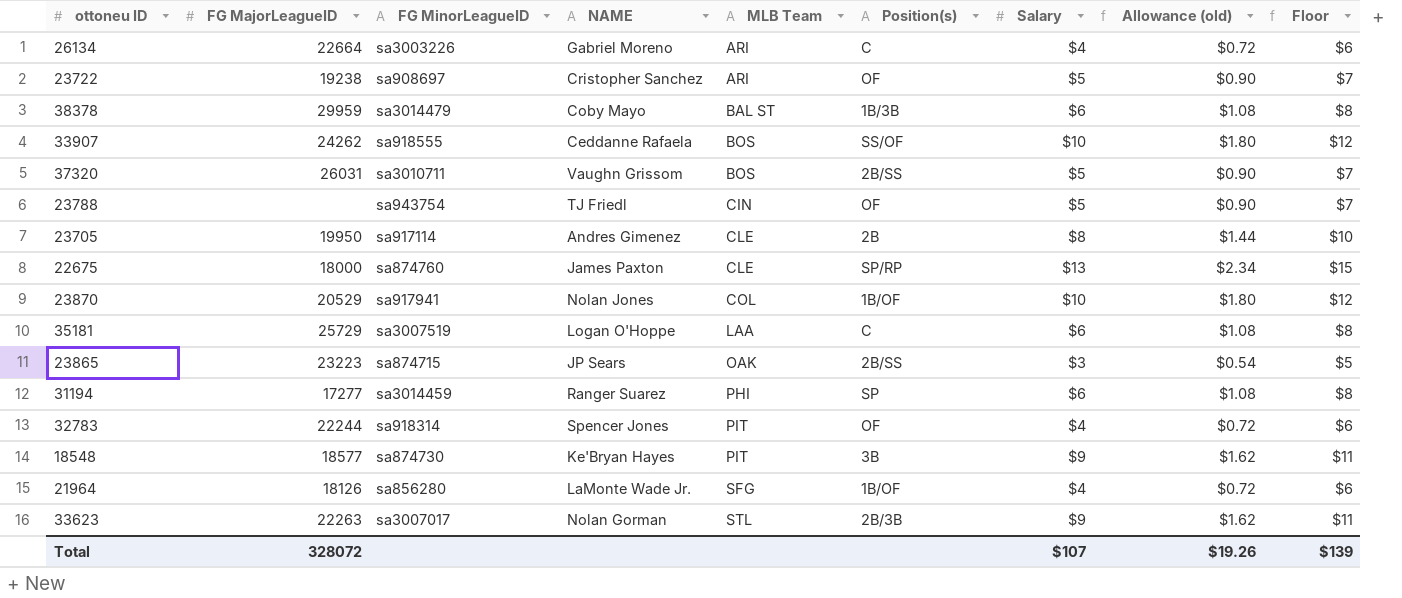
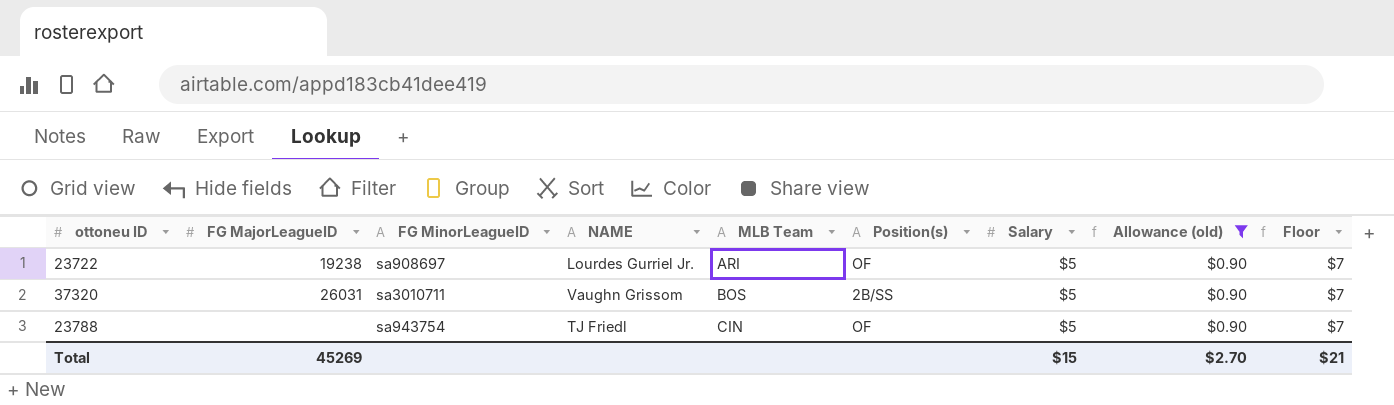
filter: none -> Allowance (old) = $0.90
23722 | NAME: Cristopher Sanchez -> Lourdes Gurriel Jr.
Total | FG MajorLeagueID: 328072 -> 45269
Total | Salary: $107 -> $15
Total | Allowance (old): $19.26 -> $2.70
Total | Floor: $139 -> $21

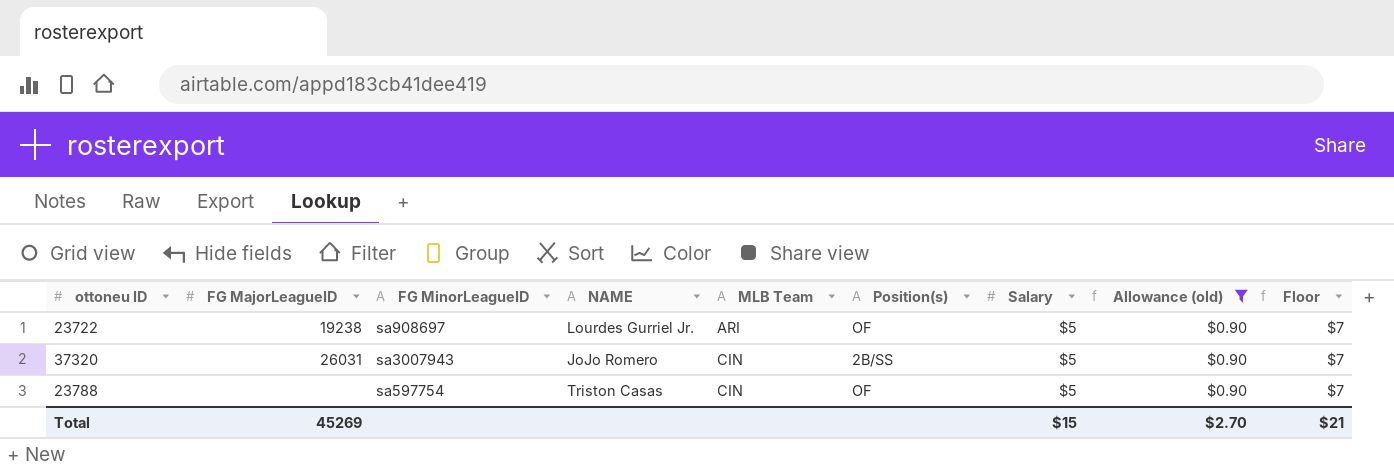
37320 | FG MinorLeagueID: sa3010711 -> sa3007943
37320 | NAME: Vaughn Grissom -> JoJo Romero
37320 | MLB Team: BOS -> CIN
23788 | FG MinorLeagueID: sa943754 -> sa597754
23788 | NAME: TJ Friedl -> Triston Casas

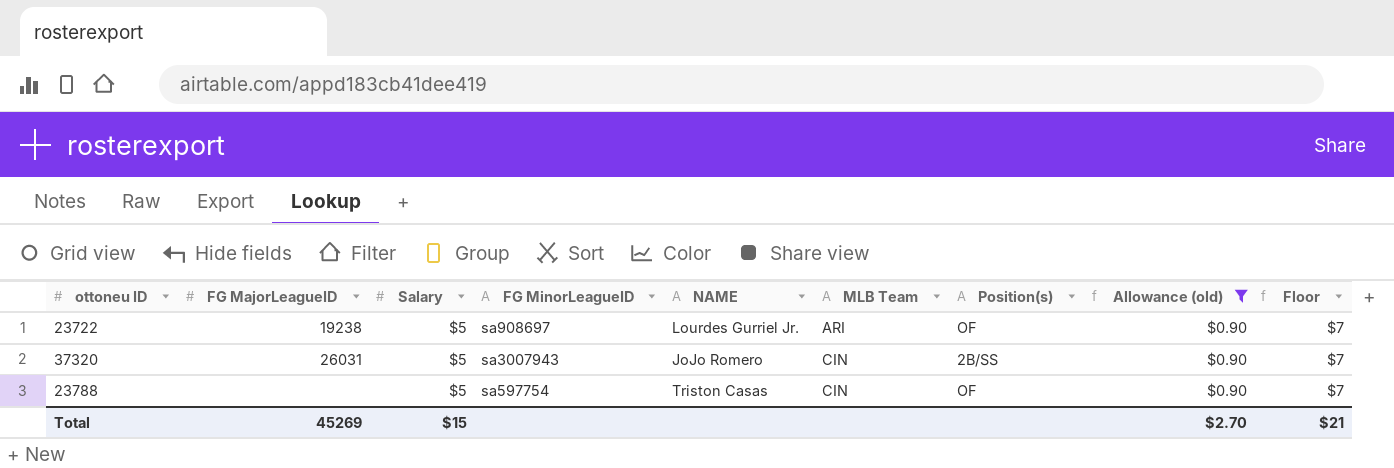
column Salary | position: 7 -> 3

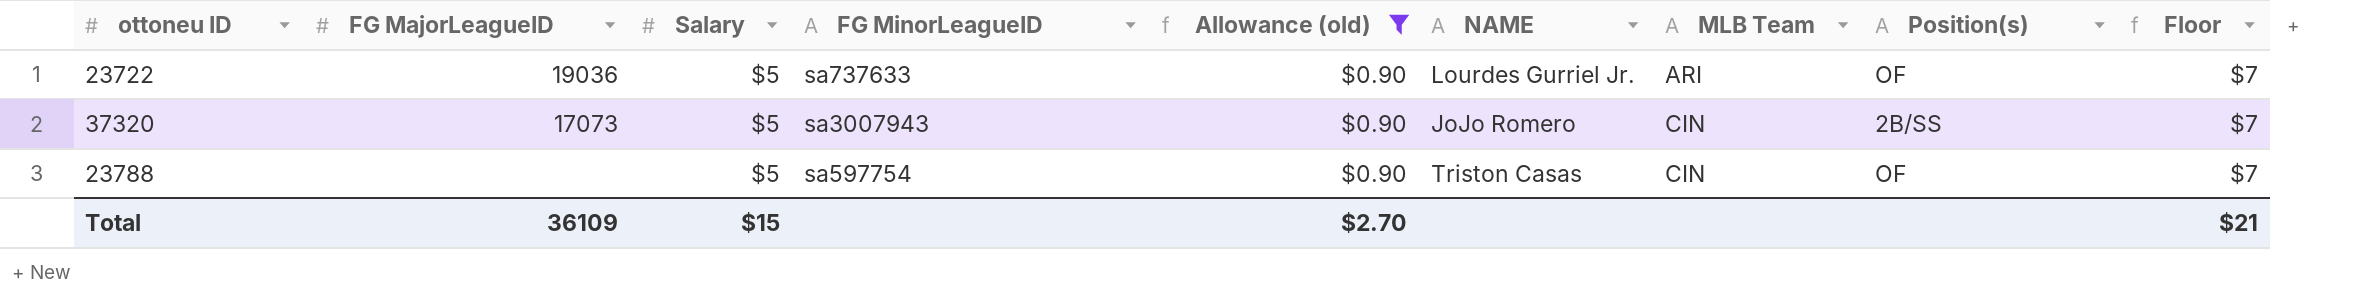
column Allowance (old) | position: 8 -> 5
23722 | FG MajorLeagueID: 19238 -> 19036
23722 | FG MinorLeagueID: sa908697 -> sa737633
37320 | FG MajorLeagueID: 26031 -> 17073
Total | FG MajorLeagueID: 45269 -> 36109

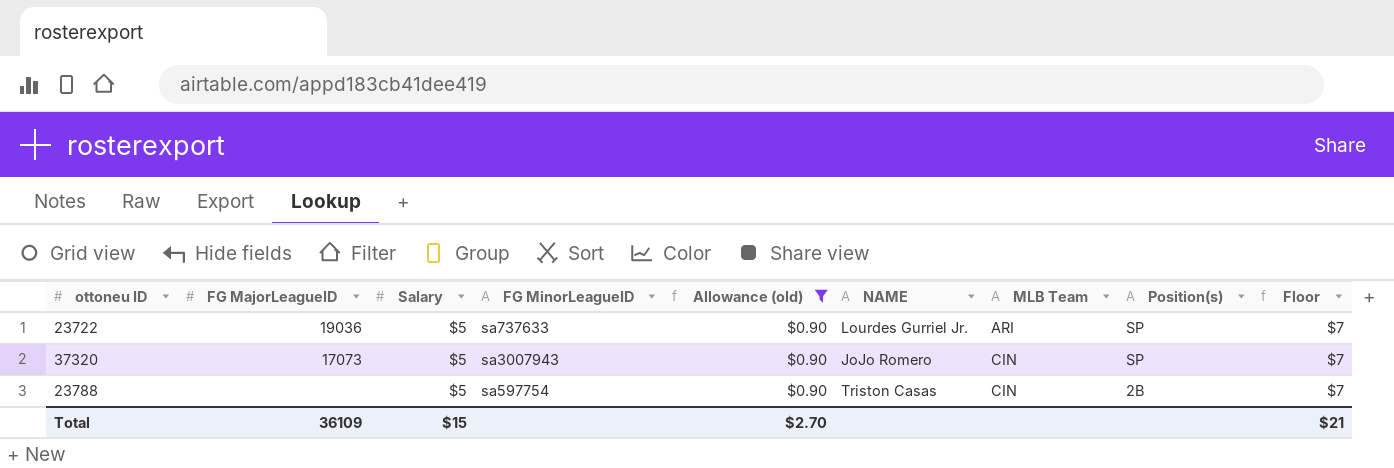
23722 | Position(s): OF -> SP
37320 | Position(s): 2B/SS -> SP
23788 | Position(s): OF -> 2B

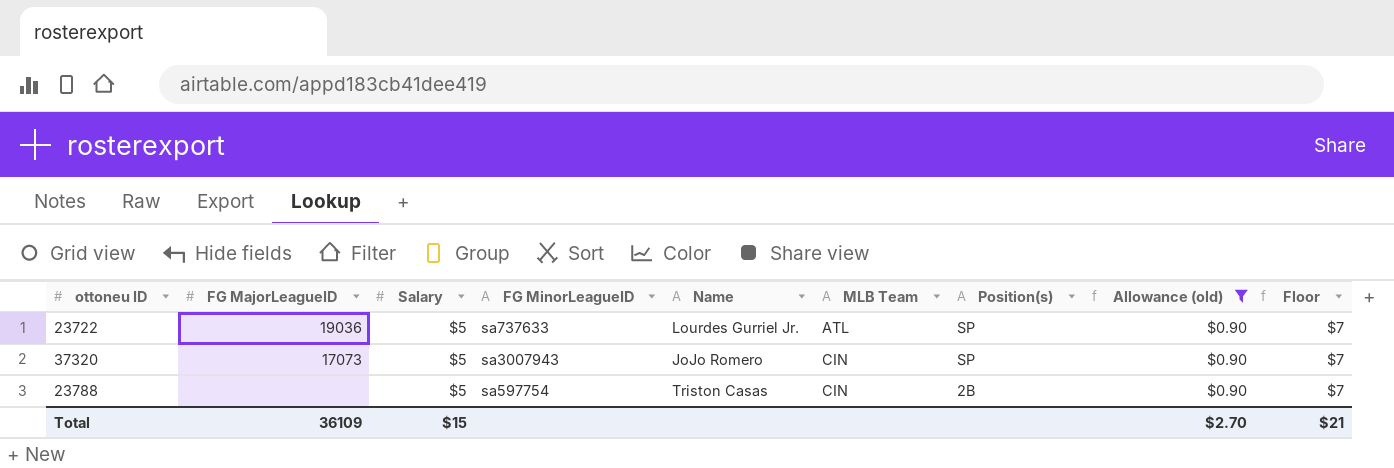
column name: NAME -> Name
column Allowance (old) | position: 5 -> 8
23722 | MLB Team: ARI -> ATL

